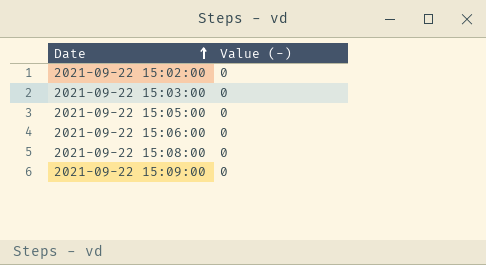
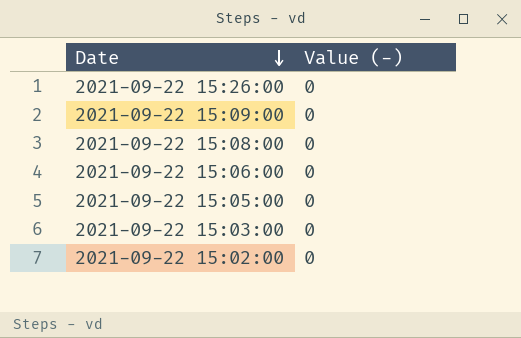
row order: Date ascending -> Date descending
row 2021-09-22 15:26:00: none -> 0

